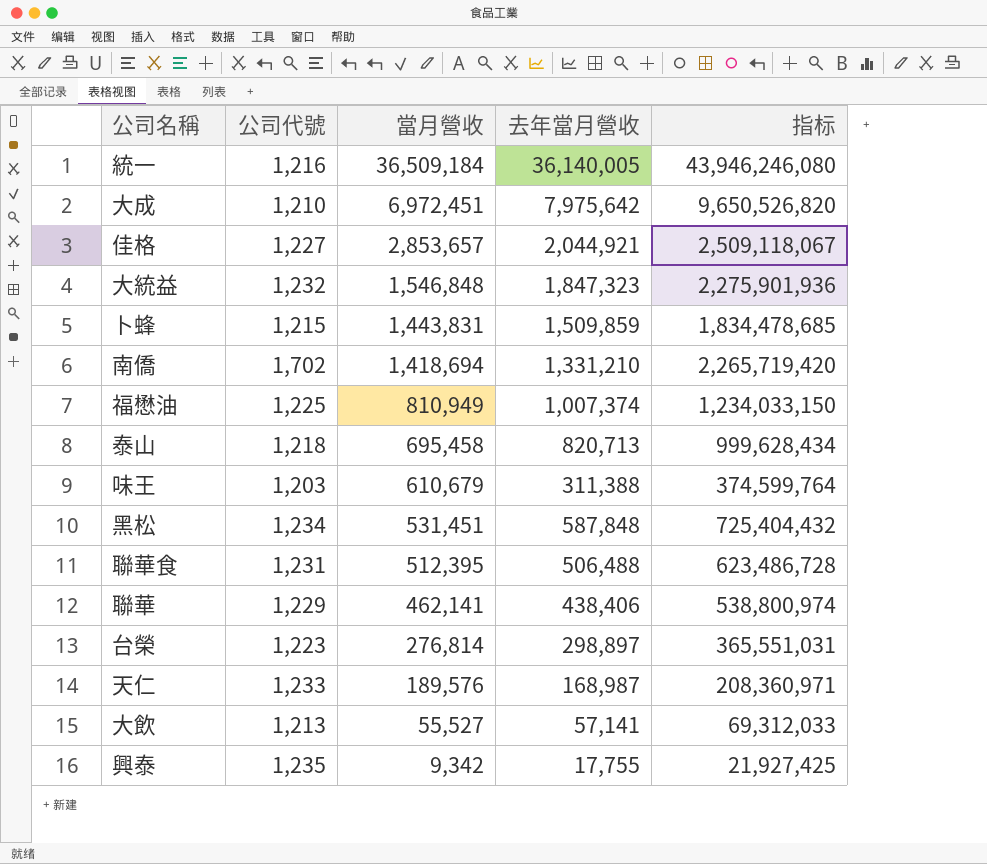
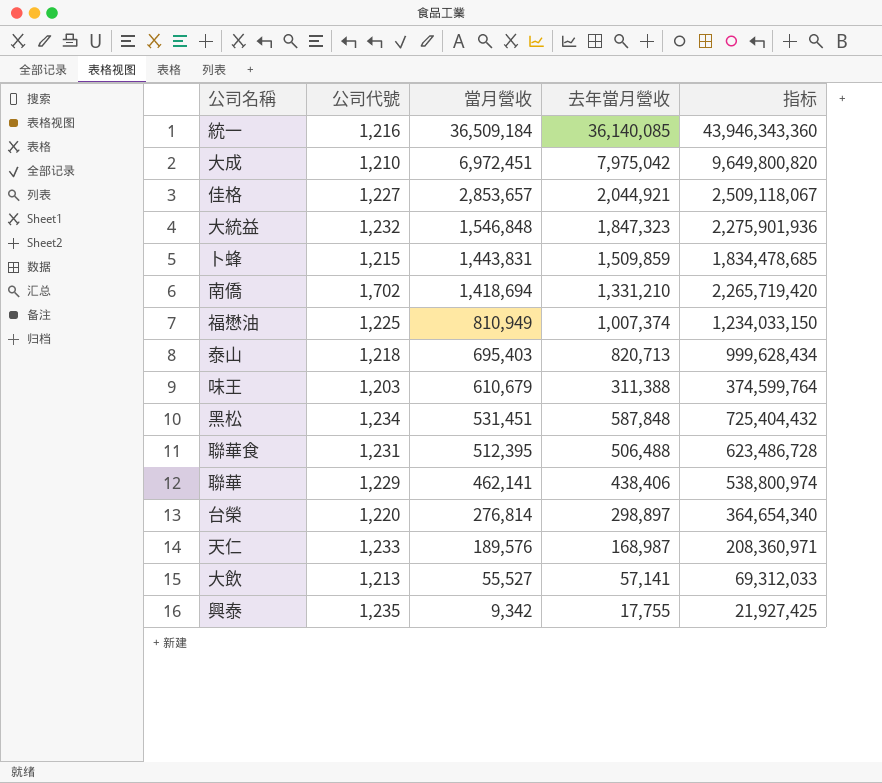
統一 | 去年當月營收: 36,140,005 -> 36,140,085
統一 | 指标: 43,946,246,080 -> 43,946,343,360
大成 | 去年當月營收: 7,975,642 -> 7,975,042
大成 | 指标: 9,650,526,820 -> 9,649,800,820
泰山 | 當月營收: 695,458 -> 695,403
台榮 | 公司代號: 1,223 -> 1,220
台榮 | 指标: 365,551,031 -> 364,654,340

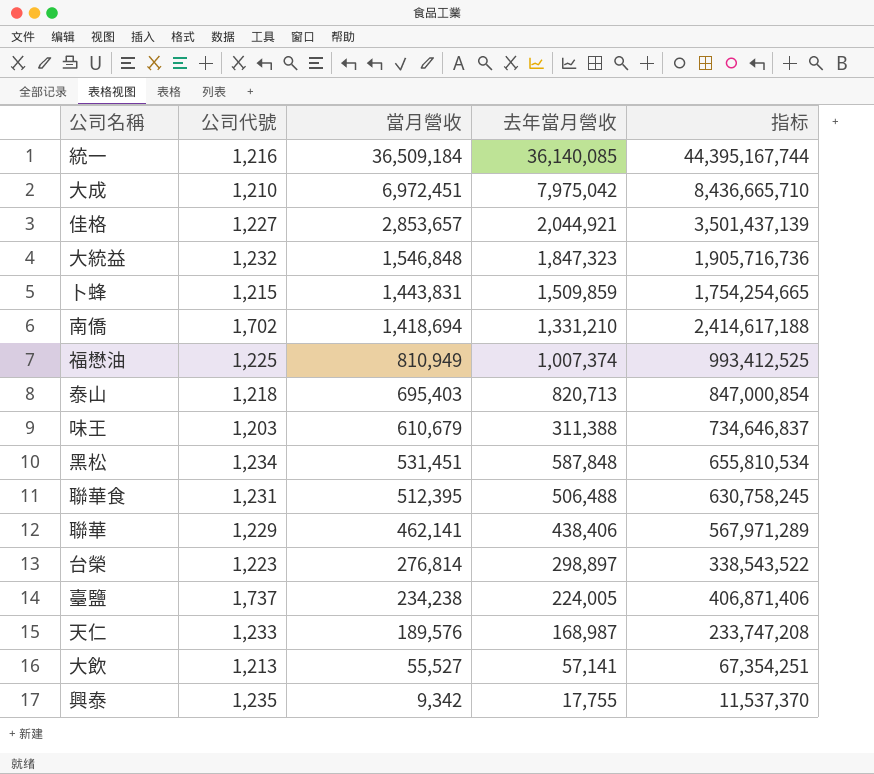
column 指标 | formula: [公司代號] * [去年當月營收] -> [公司代號] * [當月營收]
台榮 | 公司代號: 1,220 -> 1,223
row 臺鹽: none -> 1,737 | 234,238 | 224,005 | 406,871,406

